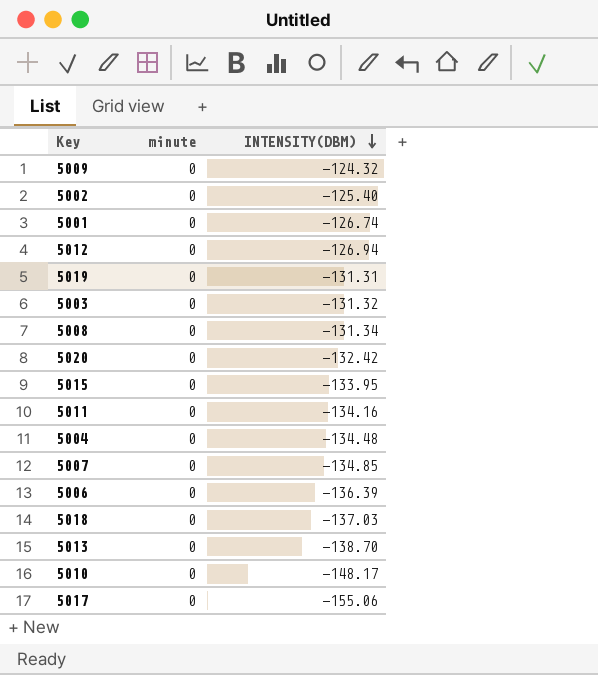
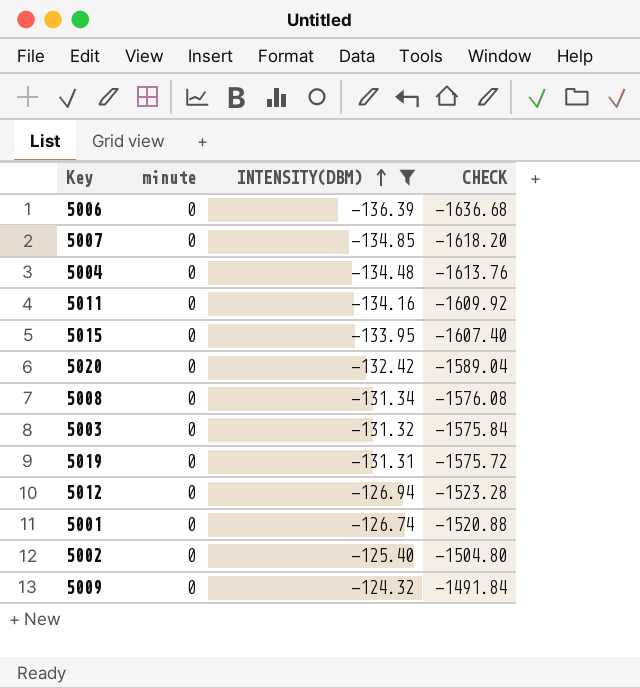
filter: none -> INTENSITY(DBM) >= -136.39
row order: INTENSITY(DBM) descending -> INTENSITY(DBM) ascending
column CHECK | formula: none -> [INTENSITY(DBM)] * 12

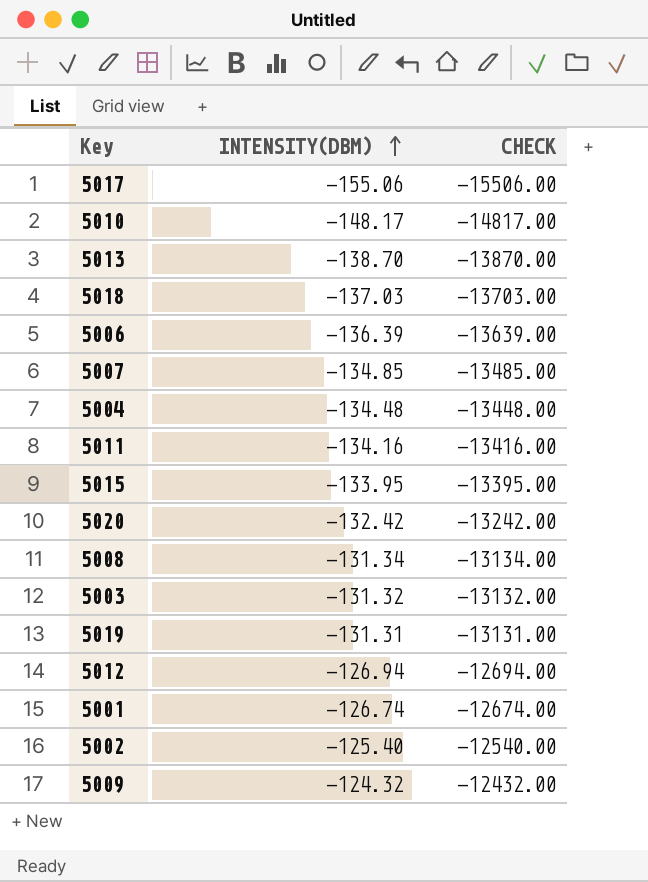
filter: INTENSITY(DBM) >= -136.39 -> none
column minute | position: 2 -> none
column CHECK | formula: [INTENSITY(DBM)] * 12 -> [INTENSITY(DBM)] * 100

